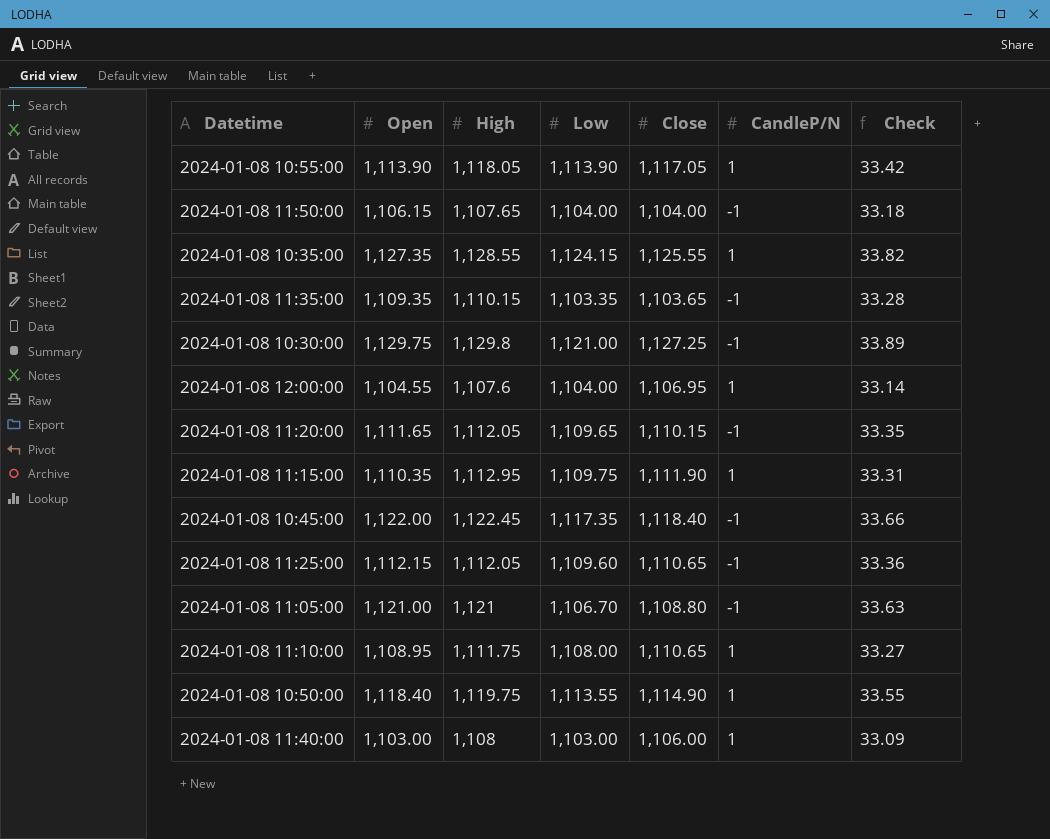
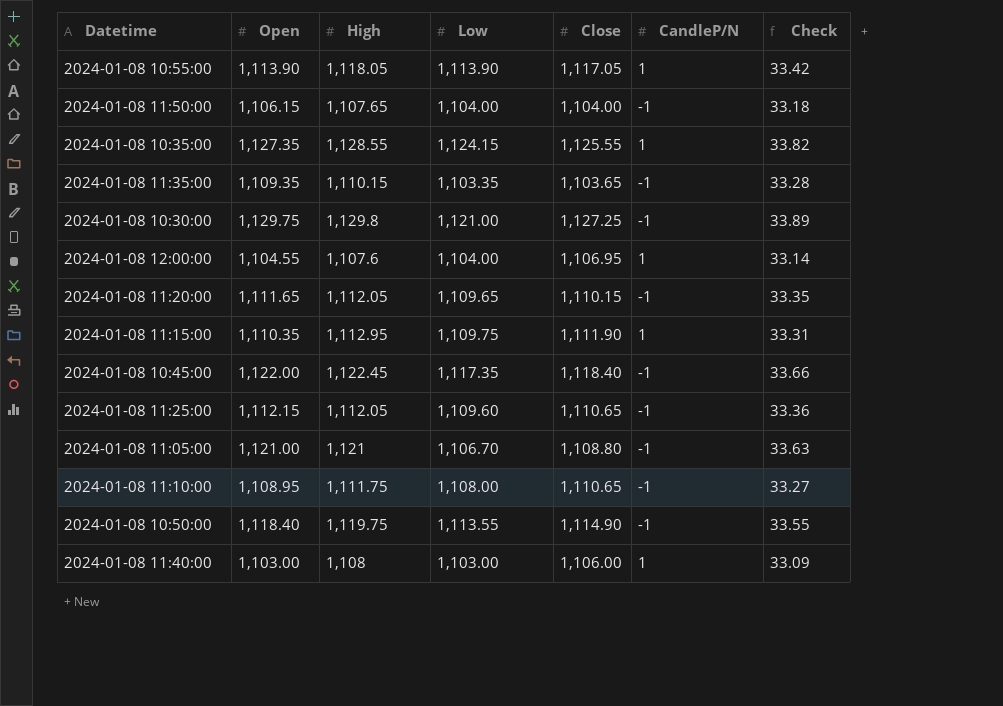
2024-01-08 11:10:00 | CandleP/N: 1 -> -1
2024-01-08 10:50:00 | CandleP/N: 1 -> -1

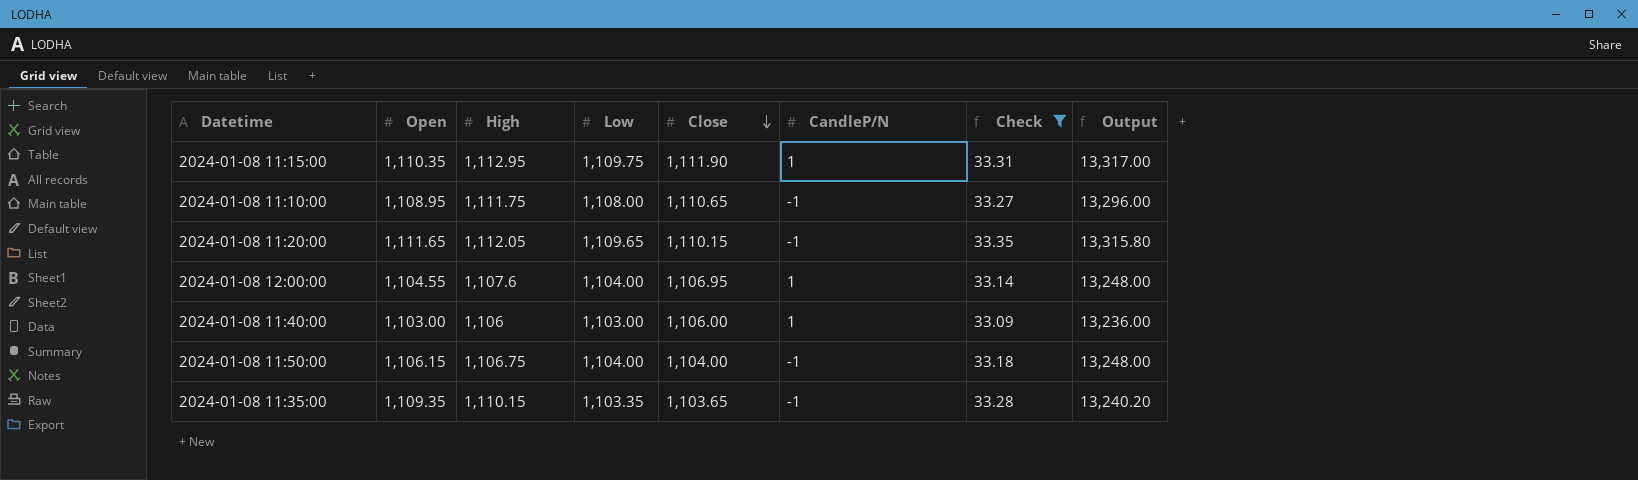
filter: none -> Check <= 33.35
row order: none -> Close descending
column Output | formula: none -> [Low] * 12
2024-01-08 11:40:00 | High: 1,108 -> 1,106
2024-01-08 11:50:00 | High: 1,107.65 -> 1,106.75

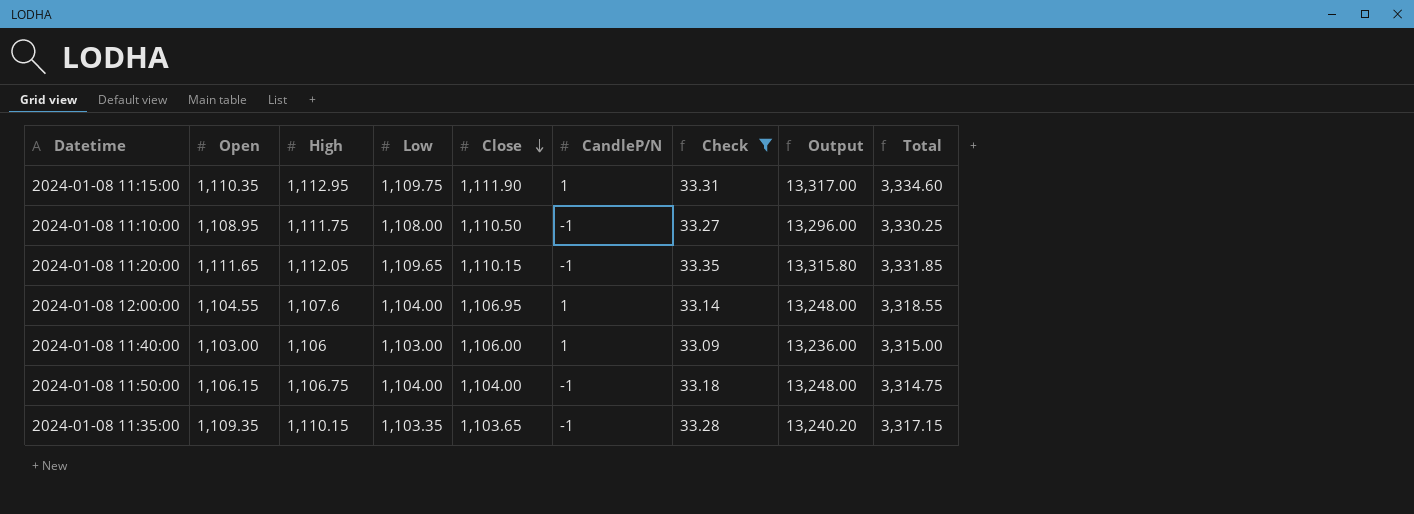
column Total | formula: none -> [High] + [Low] + [Close]
2024-01-08 11:10:00 | Close: 1,110.65 -> 1,110.50

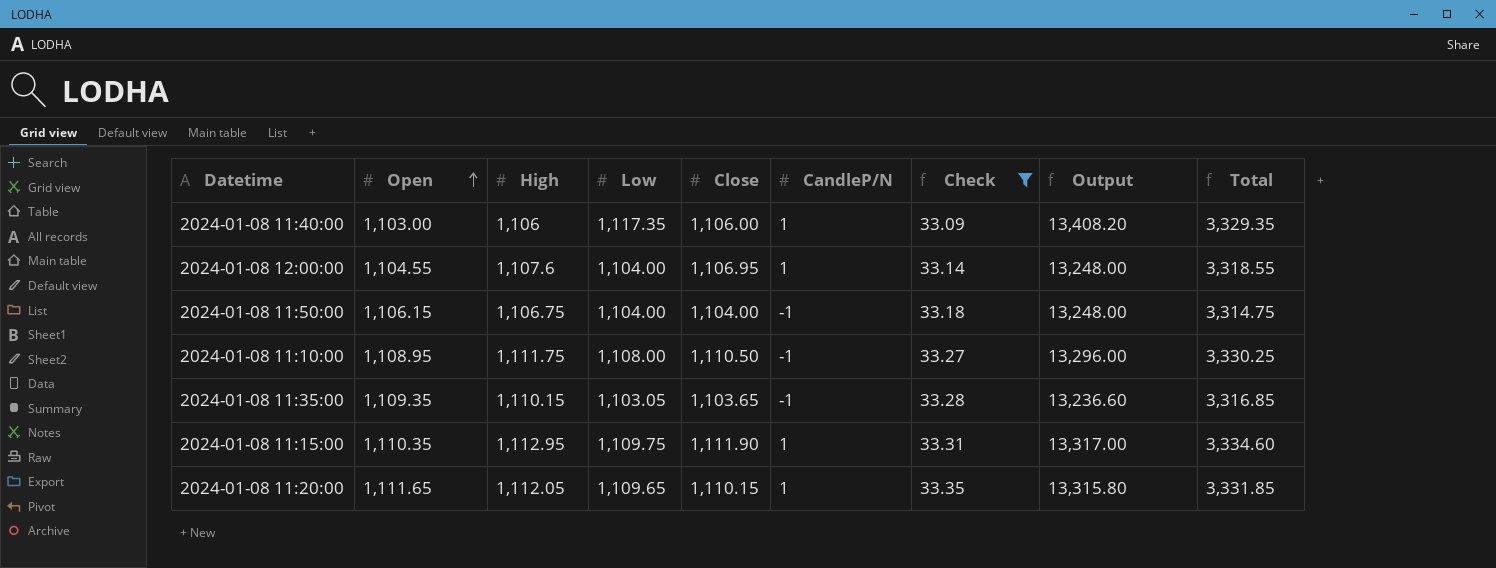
row order: Close descending -> Open ascending
2024-01-08 11:40:00 | Low: 1,103.00 -> 1,117.35
2024-01-08 11:40:00 | Output: 13,236.00 -> 13,408.20
2024-01-08 11:40:00 | Total: 3,315.00 -> 3,329.35
2024-01-08 11:35:00 | Low: 1,103.35 -> 1,103.05
2024-01-08 11:35:00 | Output: 13,240.20 -> 13,236.60
2024-01-08 11:35:00 | Total: 3,317.15 -> 3,316.85
2024-01-08 11:20:00 | CandleP/N: -1 -> 1

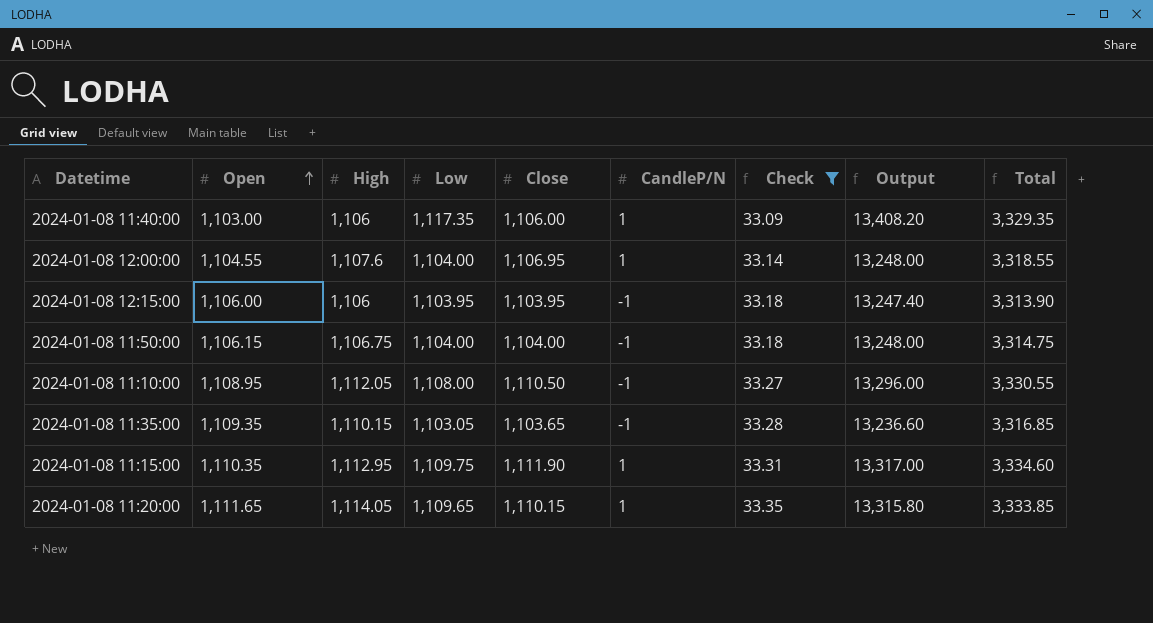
row 2024-01-08 12:15:00: none -> 1,106.00 | 1,106 | 1,103.95 | 1,103.95 | -1 | 33.18 | 13,247.40 | 3,313.90
2024-01-08 11:10:00 | High: 1,111.75 -> 1,112.05
2024-01-08 11:10:00 | Total: 3,330.25 -> 3,330.55
2024-01-08 11:20:00 | High: 1,112.05 -> 1,114.05
2024-01-08 11:20:00 | Total: 3,331.85 -> 3,333.85

